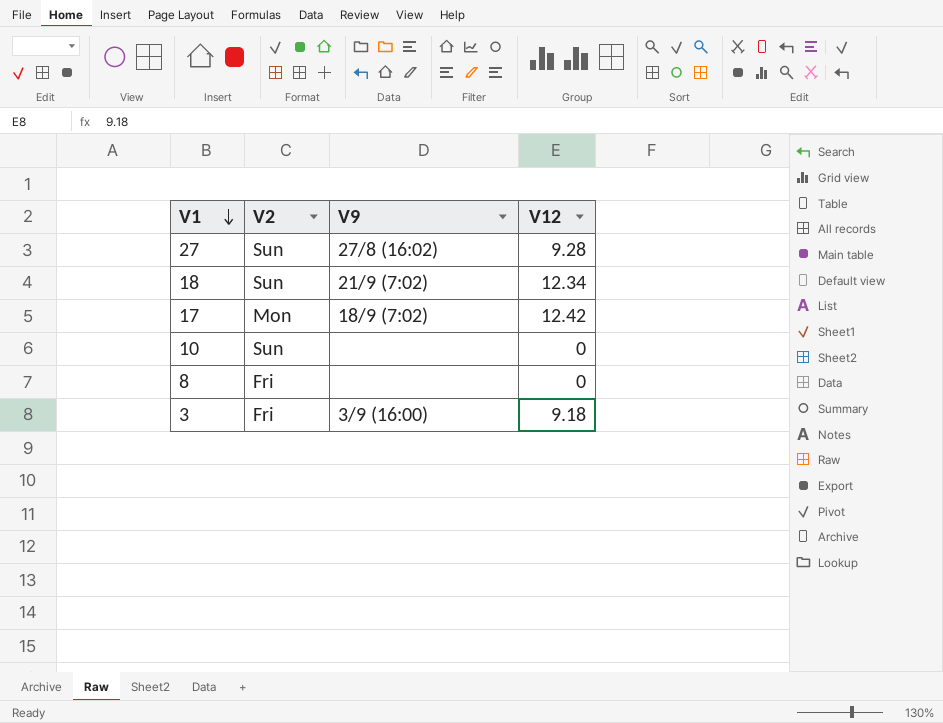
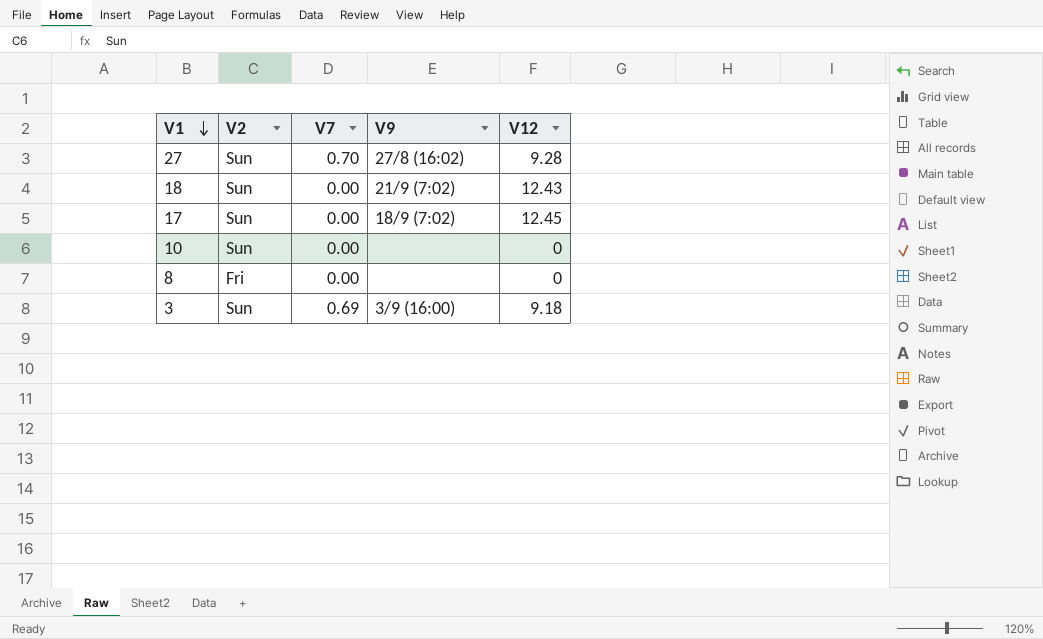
column V7 | position: none -> 3
18 | V12: 12.34 -> 12.43
17 | V2: Mon -> Sun
17 | V12: 12.42 -> 12.45
3 | V2: Fri -> Sun

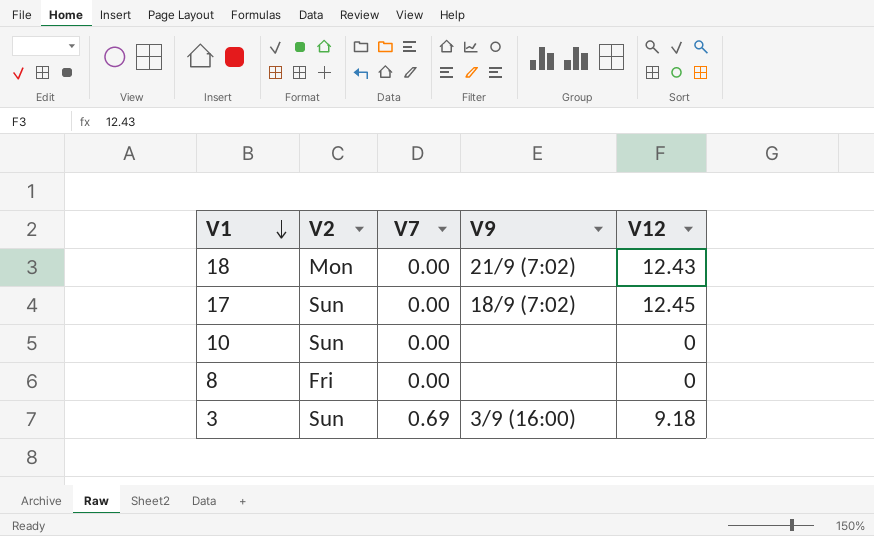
row 27: Sun | 0.70 | 27/8 (16:02) | 9.28 -> none
18 | V2: Sun -> Mon

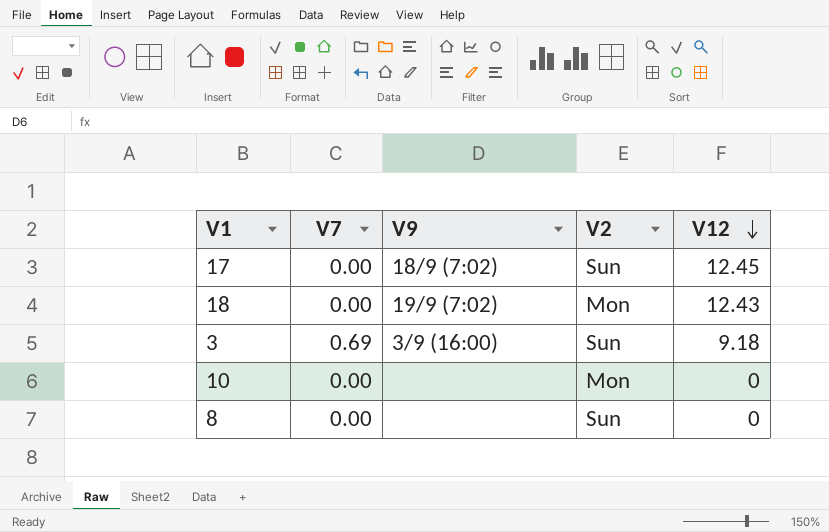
row order: V1 descending -> V12 descending
column V2 | position: 2 -> 4
18 | V9: 21/9 (7:02) -> 19/9 (7:02)
10 | V2: Sun -> Mon
8 | V2: Fri -> Sun

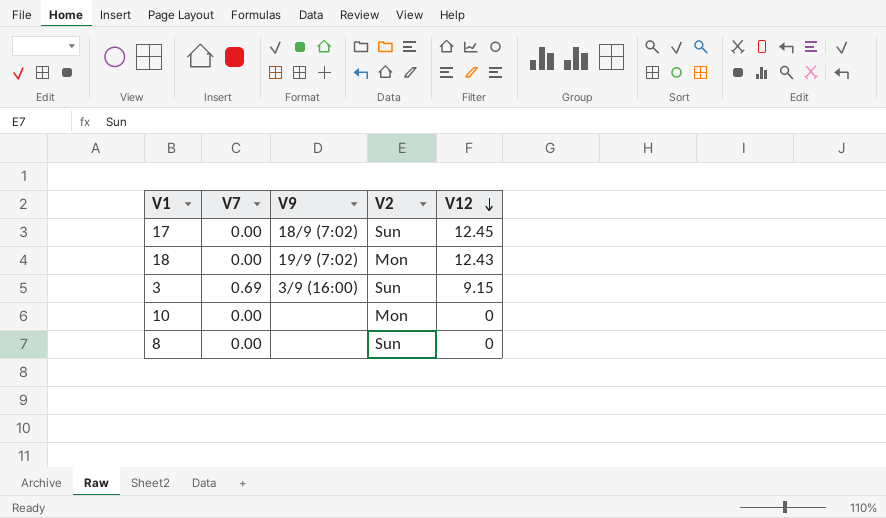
3 | V12: 9.18 -> 9.15

